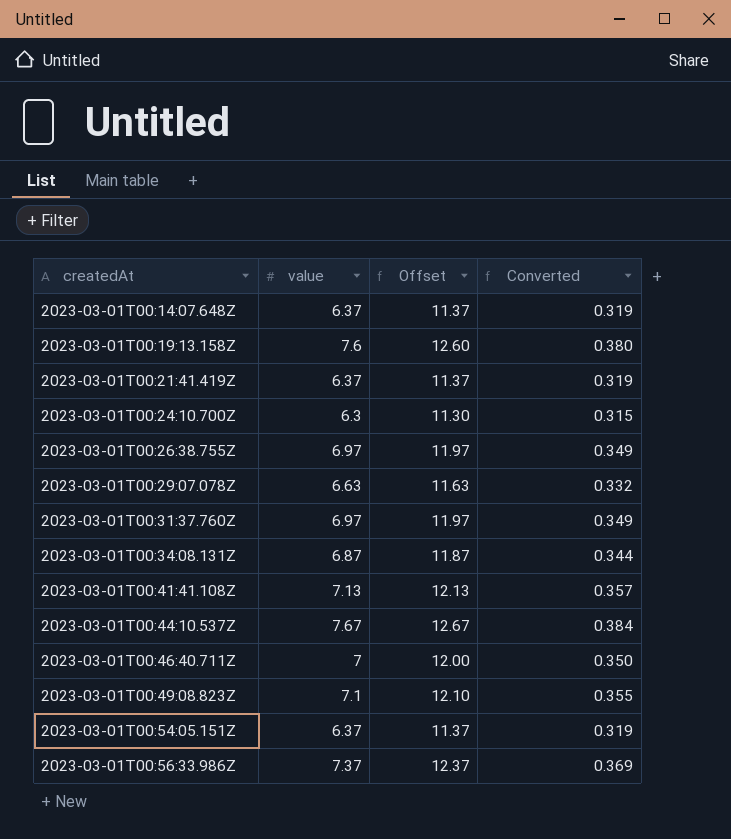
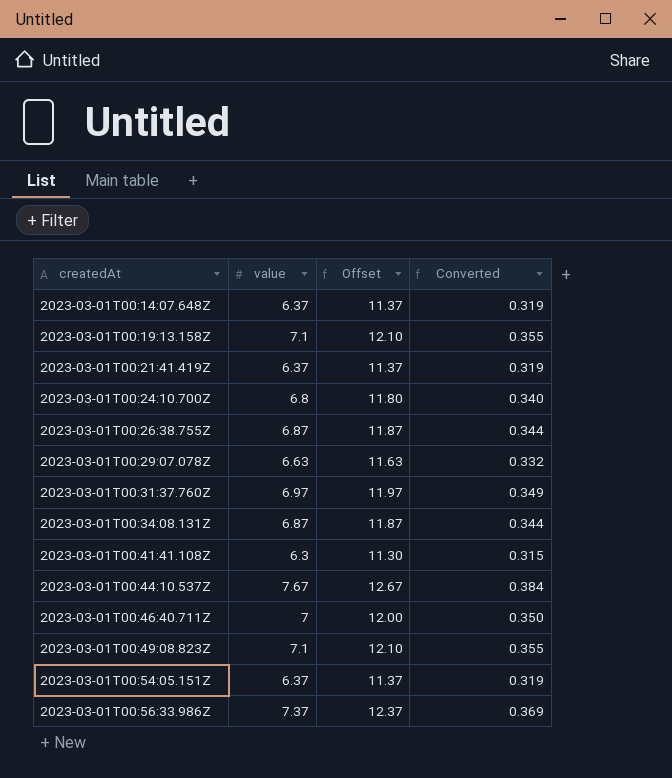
2023-03-01T00:19:13.158Z | value: 7.6 -> 7.1
2023-03-01T00:19:13.158Z | Offset: 12.60 -> 12.10
2023-03-01T00:19:13.158Z | Converted: 0.380 -> 0.355
2023-03-01T00:24:10.700Z | value: 6.3 -> 6.8
2023-03-01T00:24:10.700Z | Offset: 11.30 -> 11.80
2023-03-01T00:24:10.700Z | Converted: 0.315 -> 0.340
2023-03-01T00:26:38.755Z | value: 6.97 -> 6.87
2023-03-01T00:26:38.755Z | Offset: 11.97 -> 11.87
2023-03-01T00:26:38.755Z | Converted: 0.349 -> 0.344
2023-03-01T00:41:41.108Z | value: 7.13 -> 6.3
2023-03-01T00:41:41.108Z | Offset: 12.13 -> 11.30
2023-03-01T00:41:41.108Z | Converted: 0.357 -> 0.315

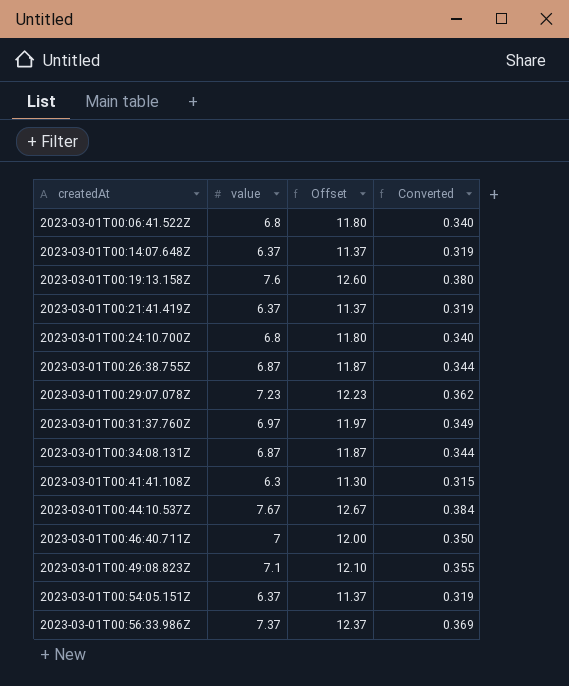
row 2023-03-01T00:06:41.522Z: none -> 6.8 | 11.80 | 0.340
2023-03-01T00:19:13.158Z | value: 7.1 -> 7.6
2023-03-01T00:19:13.158Z | Offset: 12.10 -> 12.60
2023-03-01T00:19:13.158Z | Converted: 0.355 -> 0.380
2023-03-01T00:29:07.078Z | value: 6.63 -> 7.23
2023-03-01T00:29:07.078Z | Offset: 11.63 -> 12.23
2023-03-01T00:29:07.078Z | Converted: 0.332 -> 0.362

